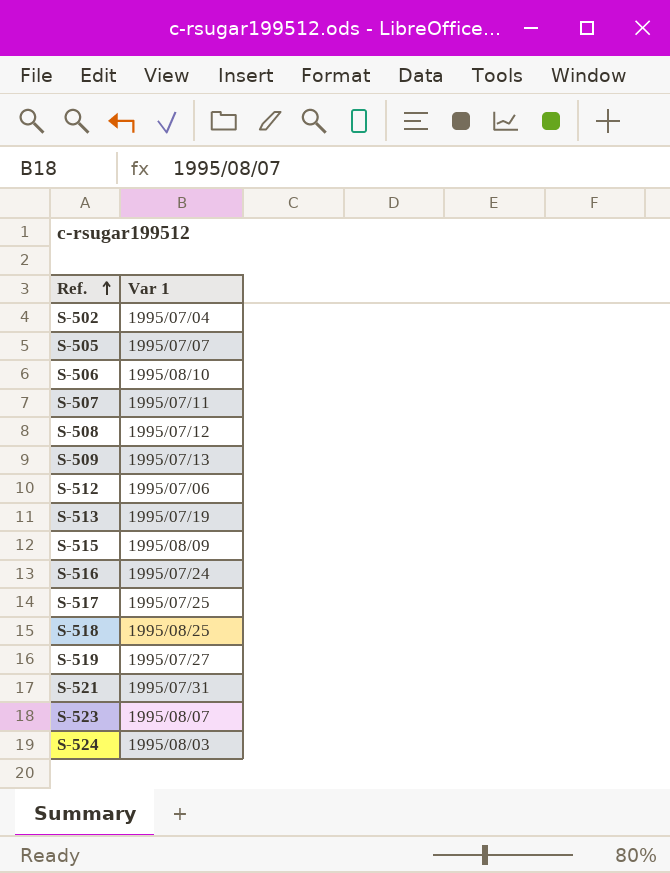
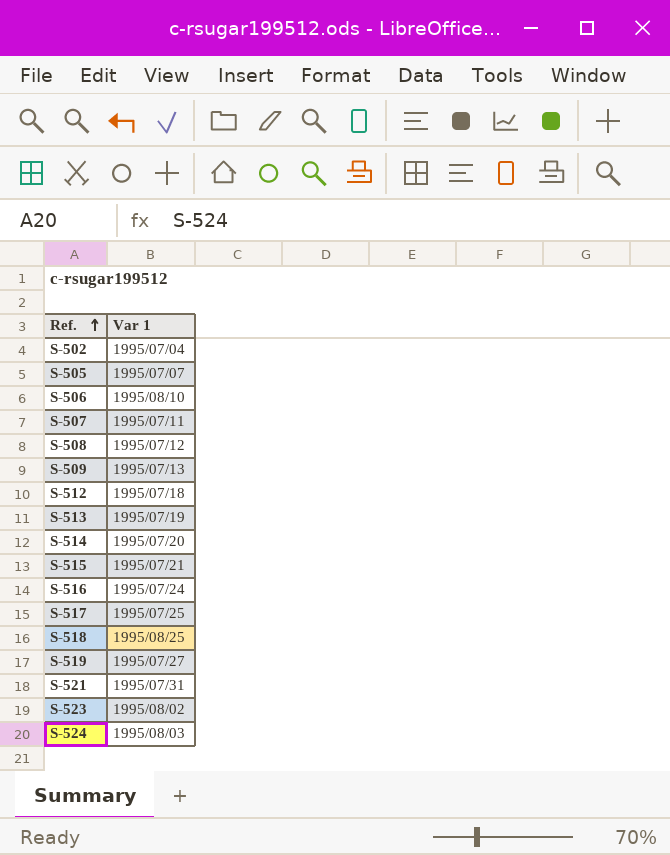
S-512 | Var 1: 1995/07/06 -> 1995/07/18
row S-514: none -> 1995/07/20
S-515 | Var 1: 1995/08/09 -> 1995/07/21
S-523 | Var 1: 1995/08/07 -> 1995/08/02

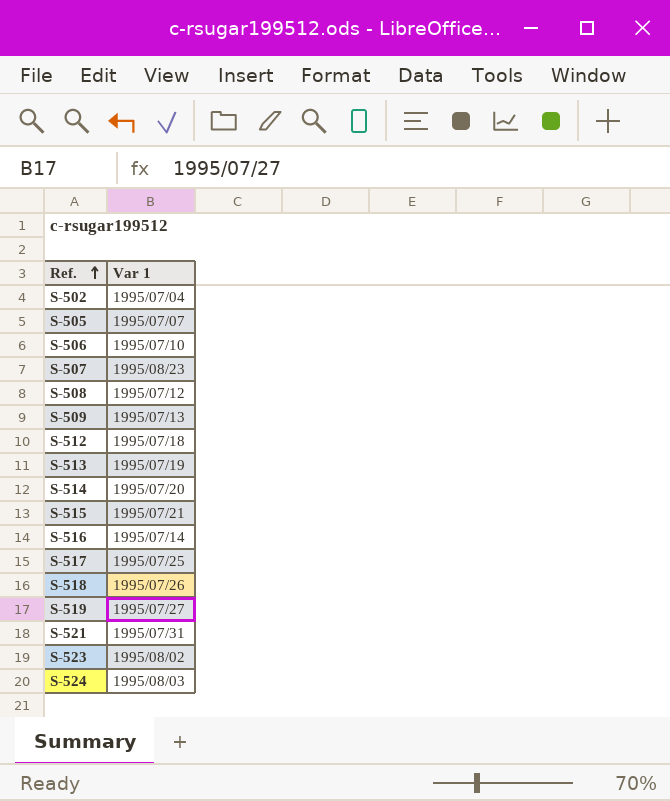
S-506 | Var 1: 1995/08/10 -> 1995/07/10
S-507 | Var 1: 1995/07/11 -> 1995/08/23
S-516 | Var 1: 1995/07/24 -> 1995/07/14
S-518 | Var 1: 1995/08/25 -> 1995/07/26

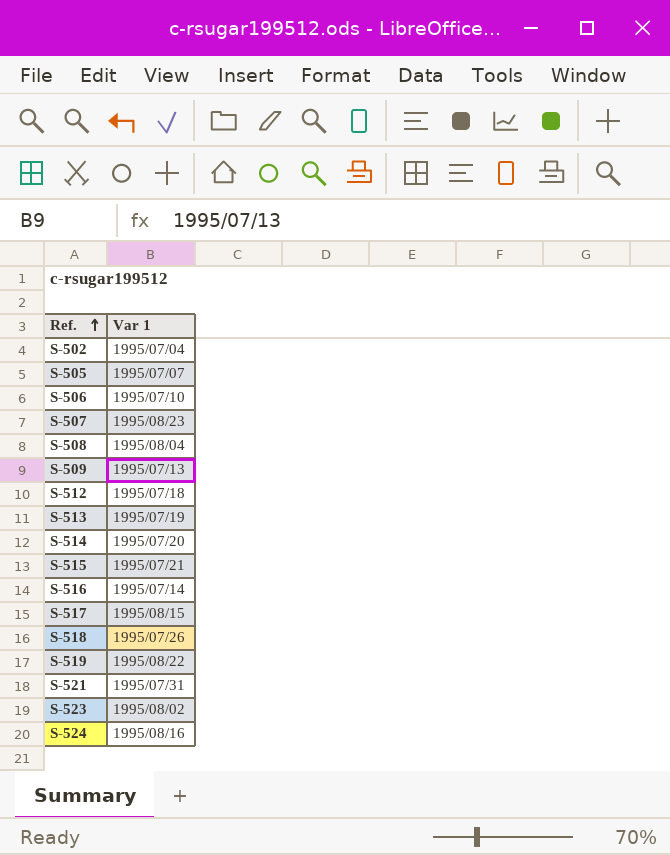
S-508 | Var 1: 1995/07/12 -> 1995/08/04
S-517 | Var 1: 1995/07/25 -> 1995/08/15
S-519 | Var 1: 1995/07/27 -> 1995/08/22
S-524 | Var 1: 1995/08/03 -> 1995/08/16

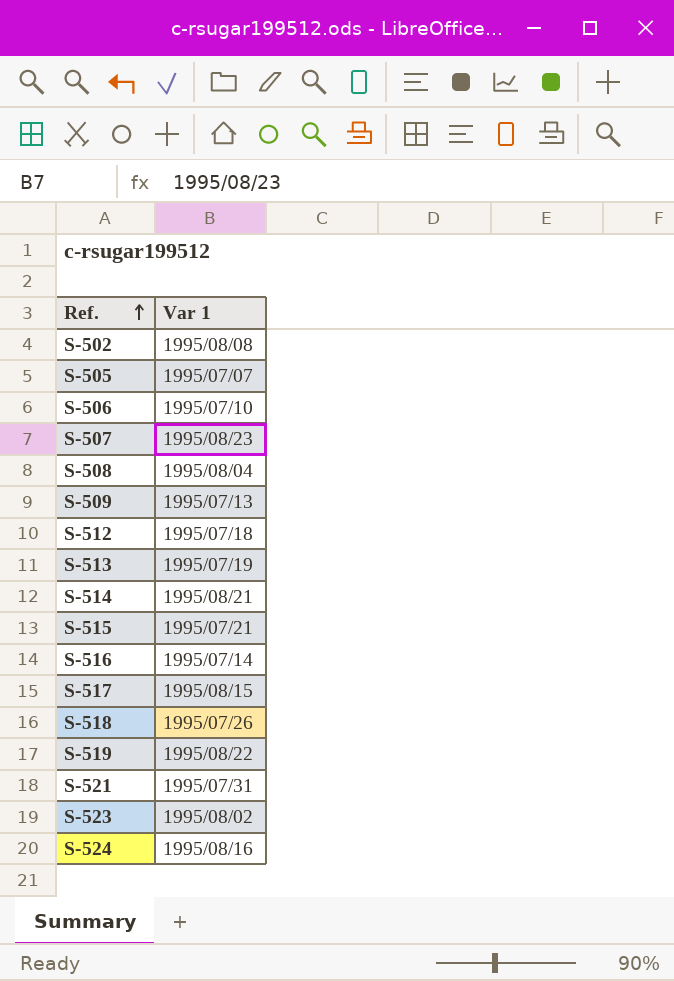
S-502 | Var 1: 1995/07/04 -> 1995/08/08
S-514 | Var 1: 1995/07/20 -> 1995/08/21

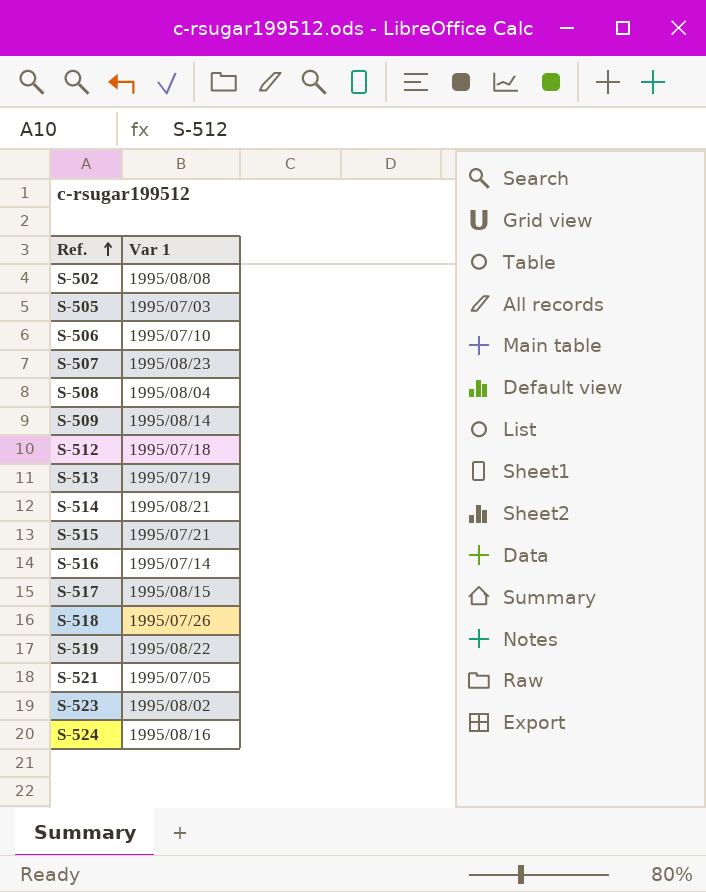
S-505 | Var 1: 1995/07/07 -> 1995/07/03
S-509 | Var 1: 1995/07/13 -> 1995/08/14
S-521 | Var 1: 1995/07/31 -> 1995/07/05

